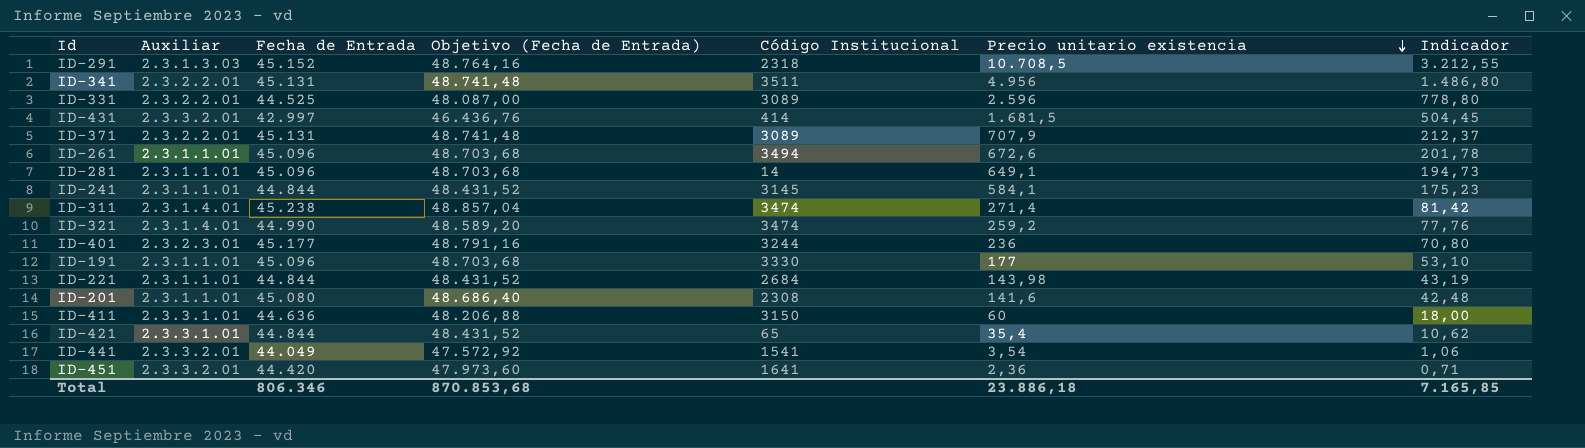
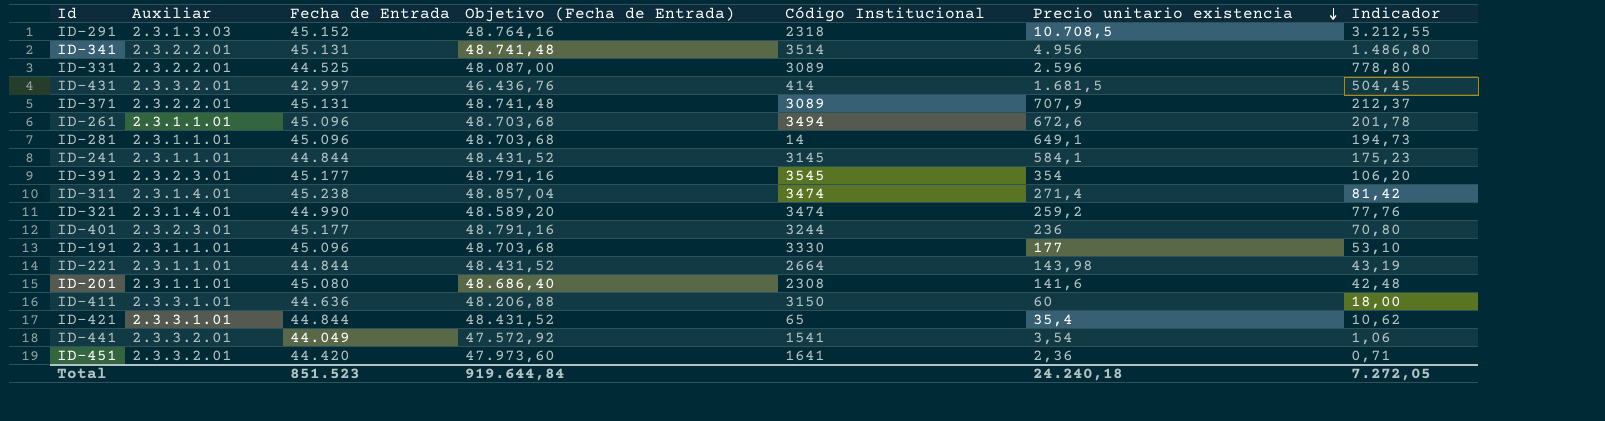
ID-341 | Código Institucional: 3511 -> 3514
row ID-391: none -> 2.3.2.3.01 | 45.177 | 48.791,16 | 3545 | 354 | 106,20
ID-221 | Código Institucional: 2684 -> 2664
Total | Fecha de Entrada: 806.346 -> 851.523
Total | Objetivo (Fecha de Entrada): 870.853,68 -> 919.644,84
Total | Precio unitario existencia: 23.886,18 -> 24.240,18
Total | Indicador: 7.165,85 -> 7.272,05

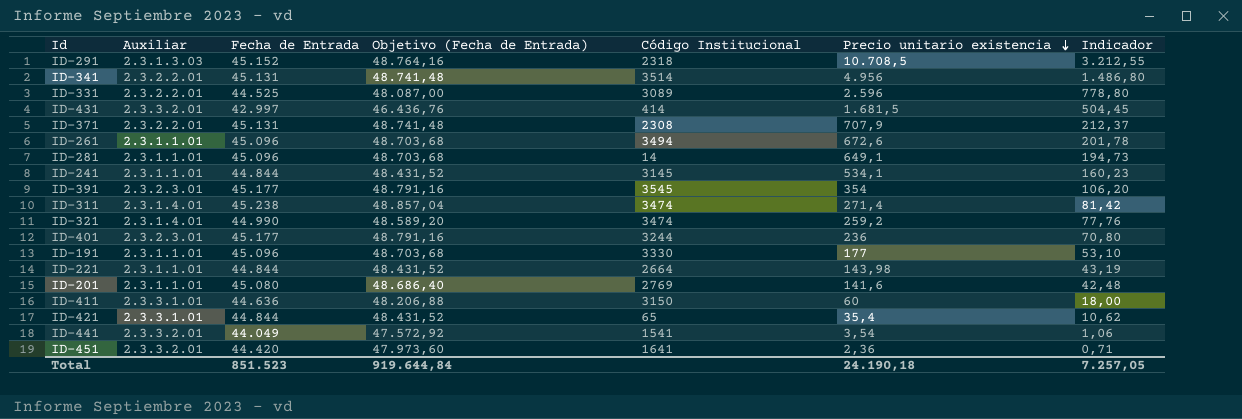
ID-371 | Código Institucional: 3089 -> 2308
ID-241 | Precio unitario existencia: 584,1 -> 534,1
ID-241 | Indicador: 175,23 -> 160,23
ID-201 | Código Institucional: 2308 -> 2769
Total | Precio unitario existencia: 24.240,18 -> 24.190,18
Total | Indicador: 7.272,05 -> 7.257,05

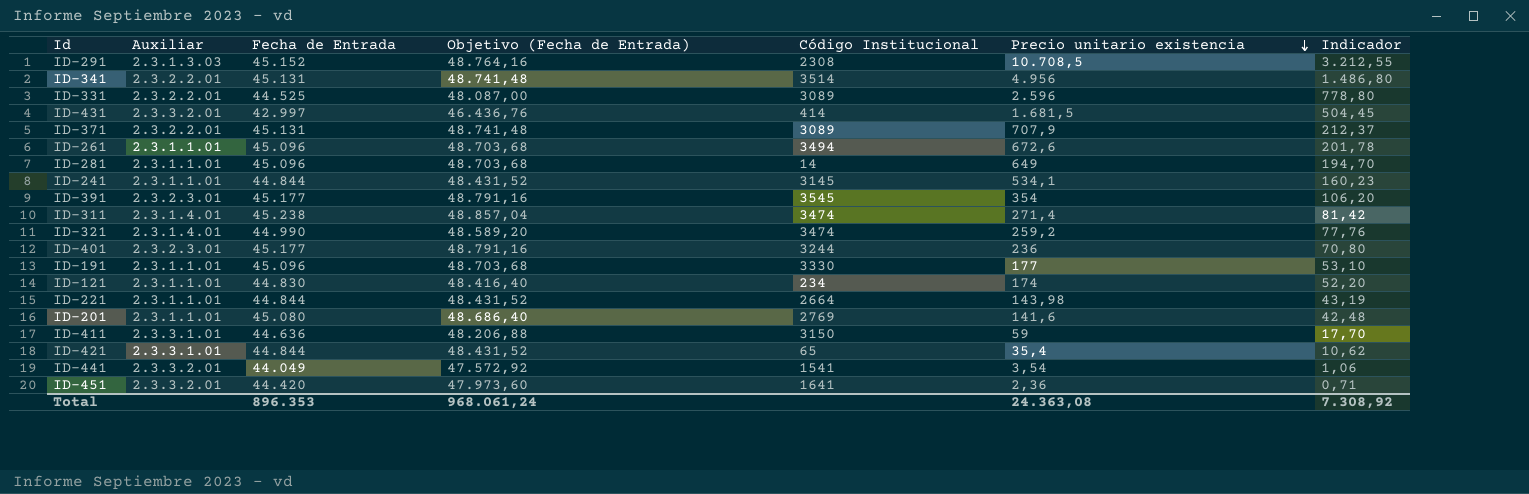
ID-291 | Código Institucional: 2318 -> 2308
ID-371 | Código Institucional: 2308 -> 3089
ID-281 | Precio unitario existencia: 649,1 -> 649
ID-281 | Indicador: 194,73 -> 194,70
row ID-121: none -> 2.3.1.1.01 | 44.830 | 48.416,40 | 234 | 174 | 52,20
ID-411 | Precio unitario existencia: 60 -> 59
ID-411 | Indicador: 18,00 -> 17,70
Total | Fecha de Entrada: 851.523 -> 896.353
Total | Objetivo (Fecha de Entrada): 919.644,84 -> 968.061,24
Total | Precio unitario existencia: 24.190,18 -> 24.363,08
Total | Indicador: 7.257,05 -> 7.308,92

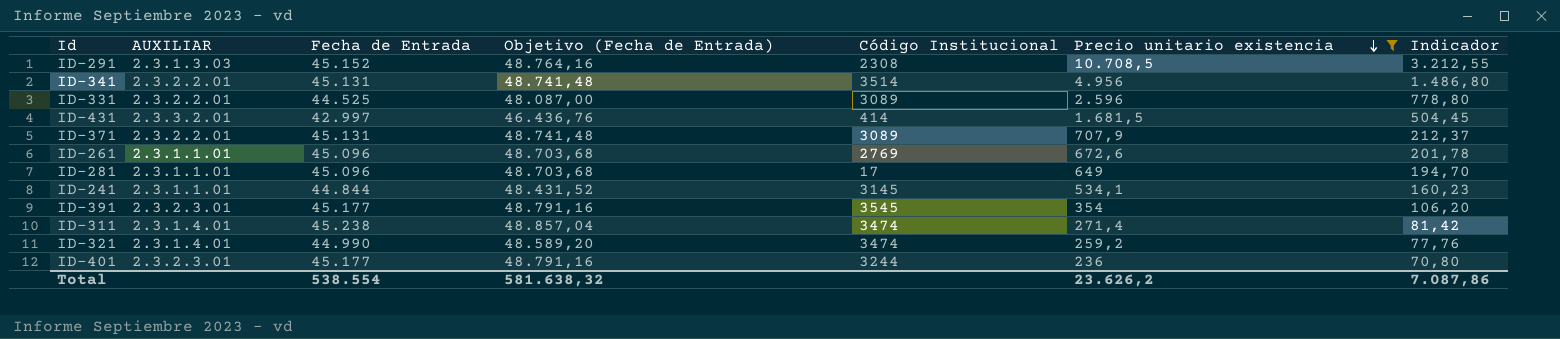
filter: none -> Precio unitario existencia >= 236
column name: Auxiliar -> AUXILIAR
ID-261 | Código Institucional: 3494 -> 2769
ID-281 | Código Institucional: 14 -> 17
Total | Fecha de Entrada: 896.353 -> 538.554
Total | Objetivo (Fecha de Entrada): 968.061,24 -> 581.638,32
Total | Precio unitario existencia: 24.363,08 -> 23.626,2
Total | Indicador: 7.308,92 -> 7.087,86

